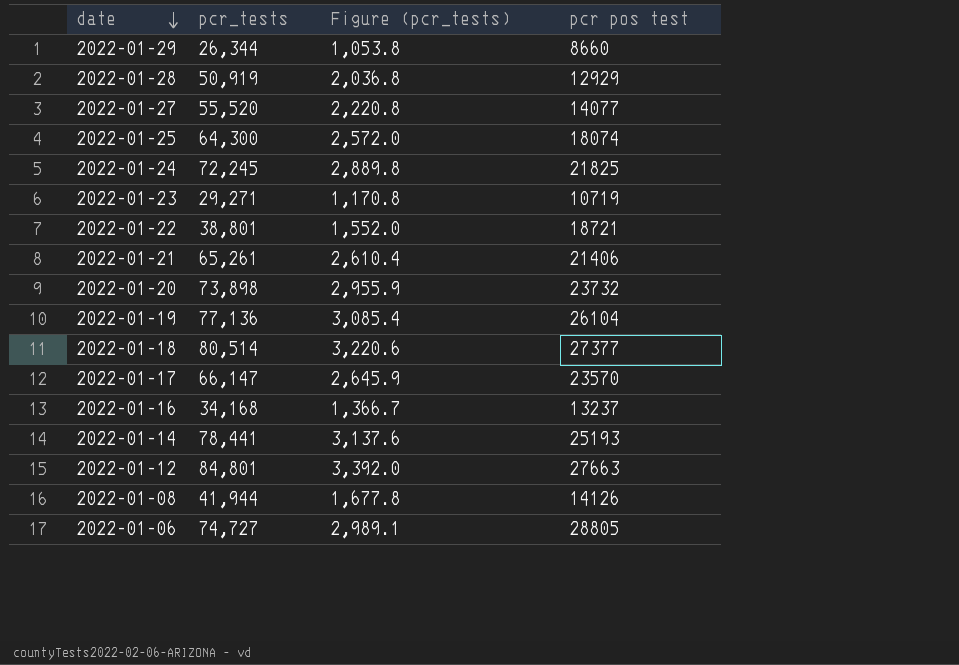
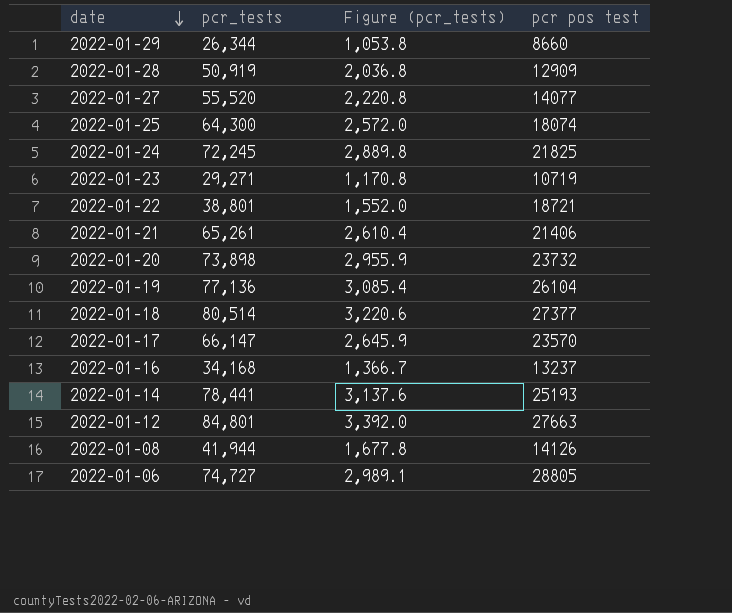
2022-01-28 | pcr pos test: 12929 -> 12909

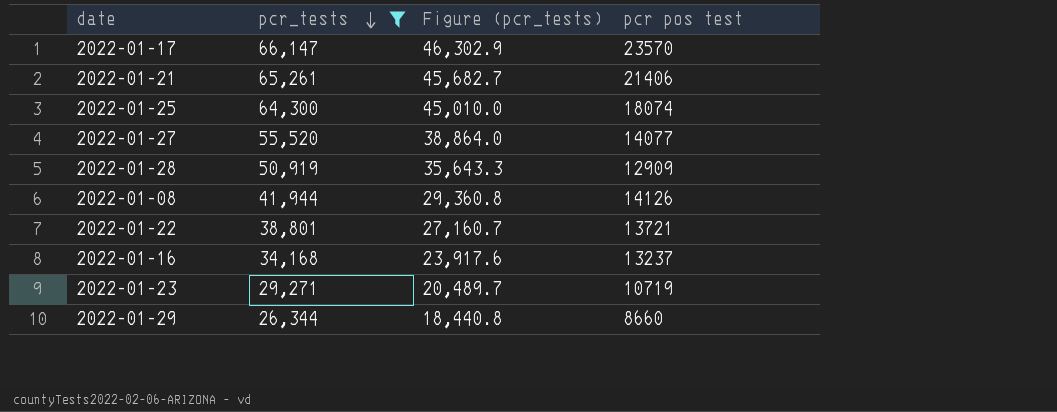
filter: none -> pcr_tests <= 66,147
row order: date descending -> pcr_tests descending
column Figure (pcr_tests) | formula: [pcr_tests] * 0.04 -> [pcr_tests] * 0.7
2022-01-22 | pcr pos test: 18721 -> 13721

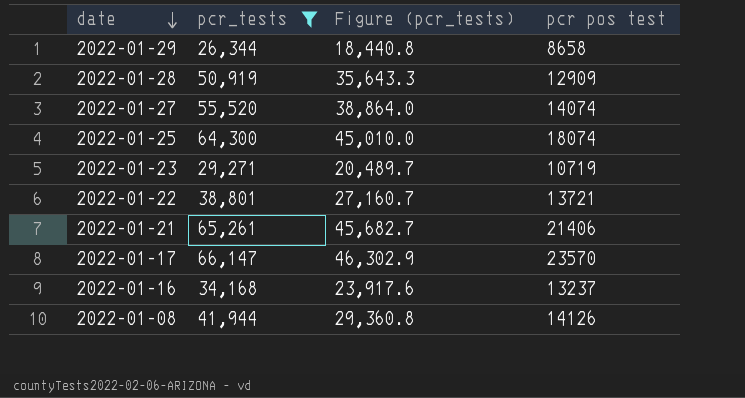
row order: pcr_tests descending -> date descending
2022-01-29 | pcr pos test: 8660 -> 8658
2022-01-27 | pcr pos test: 14077 -> 14074

